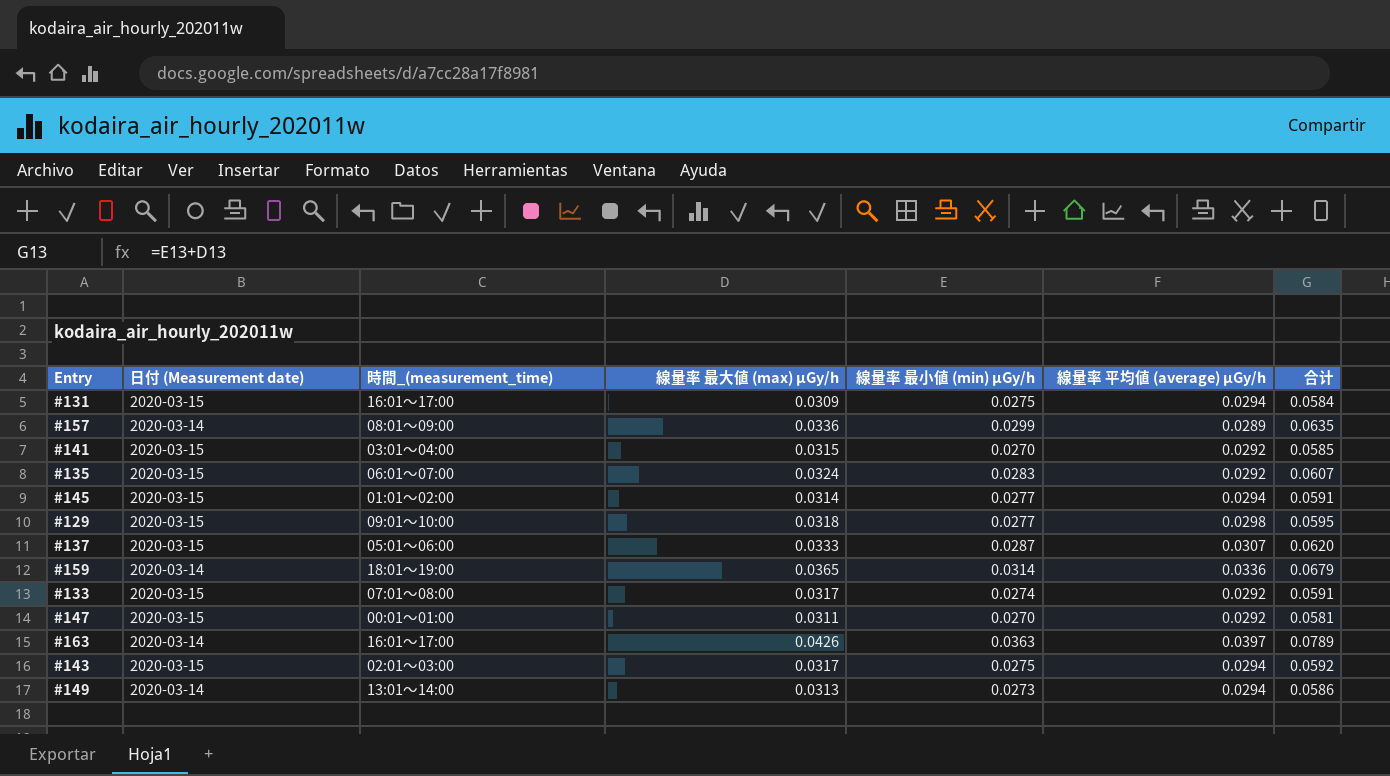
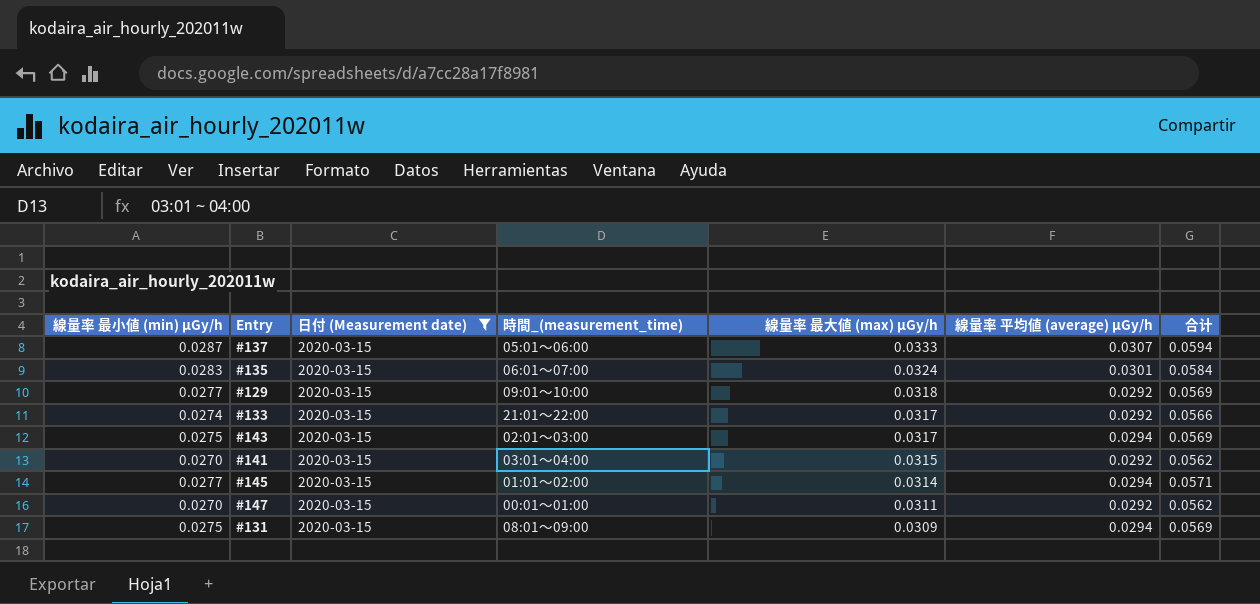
filter: none -> 日付 (Measurement date) = 2020-03-15
row order: none -> 線量率 最大値 (max) μGy/h descending
column 線量率 最小値 (min) μGy/h | position: 5 -> 1
column 合计 | formula: [線量率 最大値 (max) μGy/h] + [線量率 最小値 (min) μGy/h] -> [線量率 最小値 (min) μGy/h] + [線量率 平均値 (average) μGy/h]
#135 | 線量率 平均値 (average) μGy/h: 0.0292 -> 0.0301
#129 | 線量率 平均値 (average) μGy/h: 0.0298 -> 0.0292
#133 | 時間_(measurement_time): 07:01～08:00 -> 21:01～22:00
#131 | 時間_(measurement_time): 16:01～17:00 -> 08:01～09:00

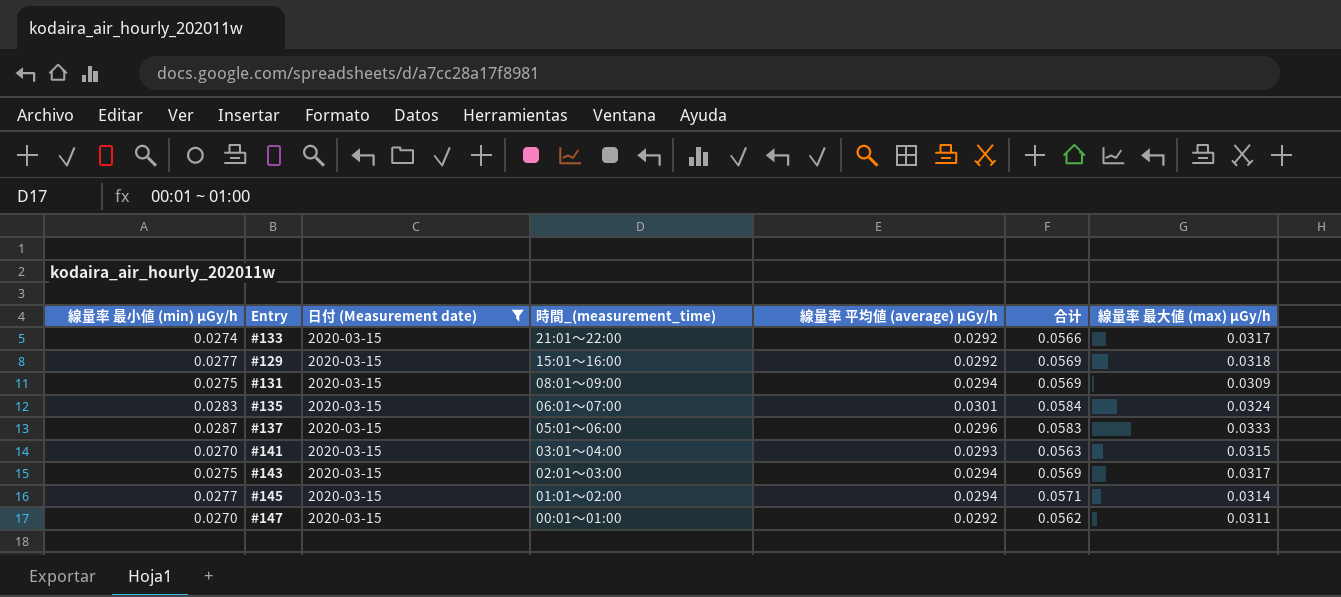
row order: 線量率 最大値 (max) μGy/h descending -> 時間_(measurement_time) descending
column 線量率 最大値 (max) μGy/h | position: 5 -> 7
#129 | 時間_(measurement_time): 09:01～10:00 -> 15:01～16:00
#137 | 線量率 平均値 (average) μGy/h: 0.0307 -> 0.0296
#137 | 合计: 0.0594 -> 0.0583
#141 | 線量率 平均値 (average) μGy/h: 0.0292 -> 0.0293
#141 | 合计: 0.0562 -> 0.0563

